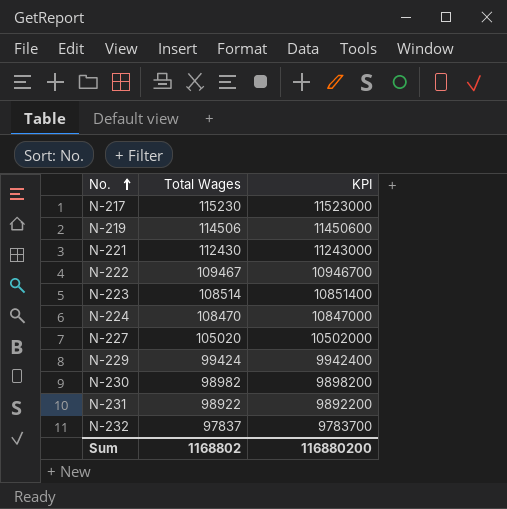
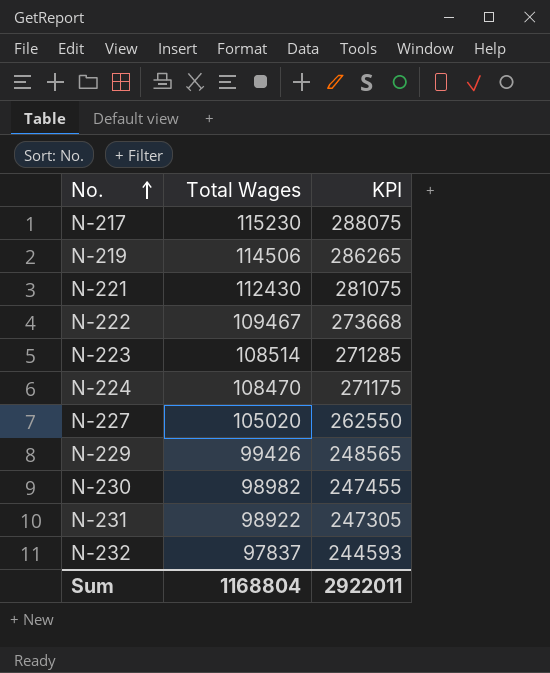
column KPI | formula: [Total Wages] * 100 -> [Total Wages] * 2.5
N-229 | Total Wages: 99424 -> 99426
Sum | Total Wages: 1168802 -> 1168804
Sum | KPI: 116880200 -> 2922011

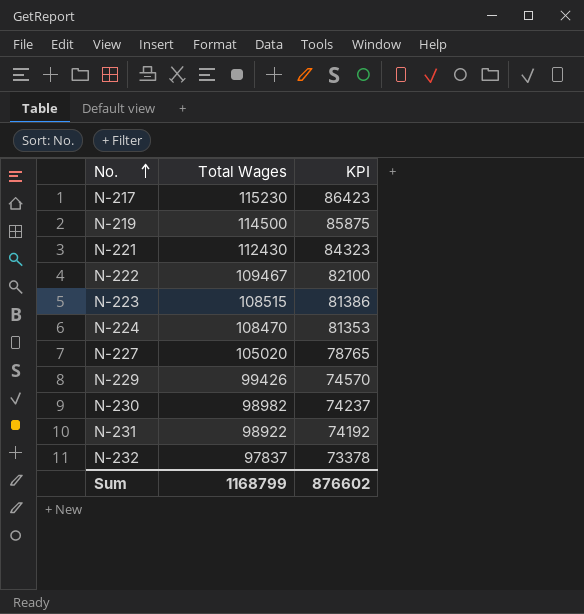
column KPI | formula: [Total Wages] * 2.5 -> [Total Wages] * 0.75
N-219 | Total Wages: 114506 -> 114500
N-223 | Total Wages: 108514 -> 108515
Sum | Total Wages: 1168804 -> 1168799
Sum | KPI: 2922011 -> 876602

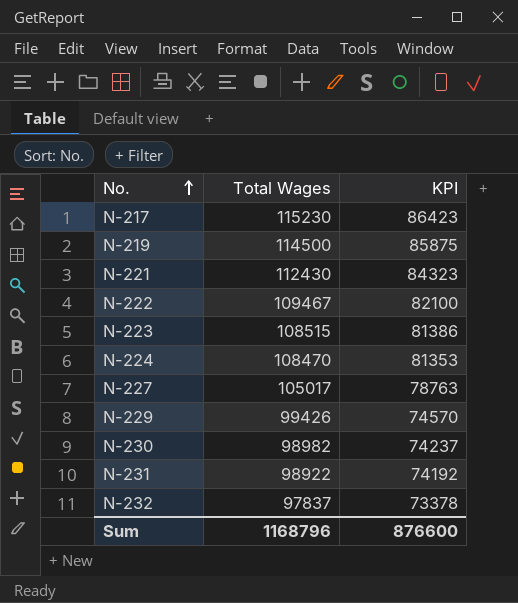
N-227 | Total Wages: 105020 -> 105017
N-227 | KPI: 78765 -> 78763
Sum | Total Wages: 1168799 -> 1168796
Sum | KPI: 876602 -> 876600

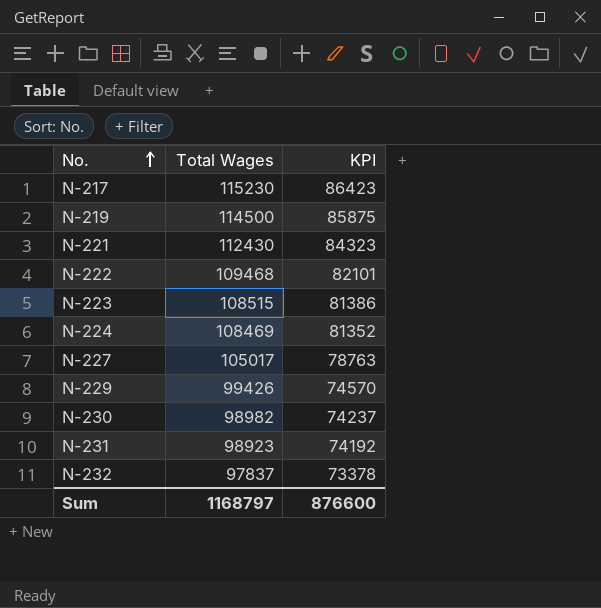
N-222 | Total Wages: 109467 -> 109468
N-222 | KPI: 82100 -> 82101
N-224 | Total Wages: 108470 -> 108469
N-224 | KPI: 81353 -> 81352
N-231 | Total Wages: 98922 -> 98923
Sum | Total Wages: 1168796 -> 1168797

